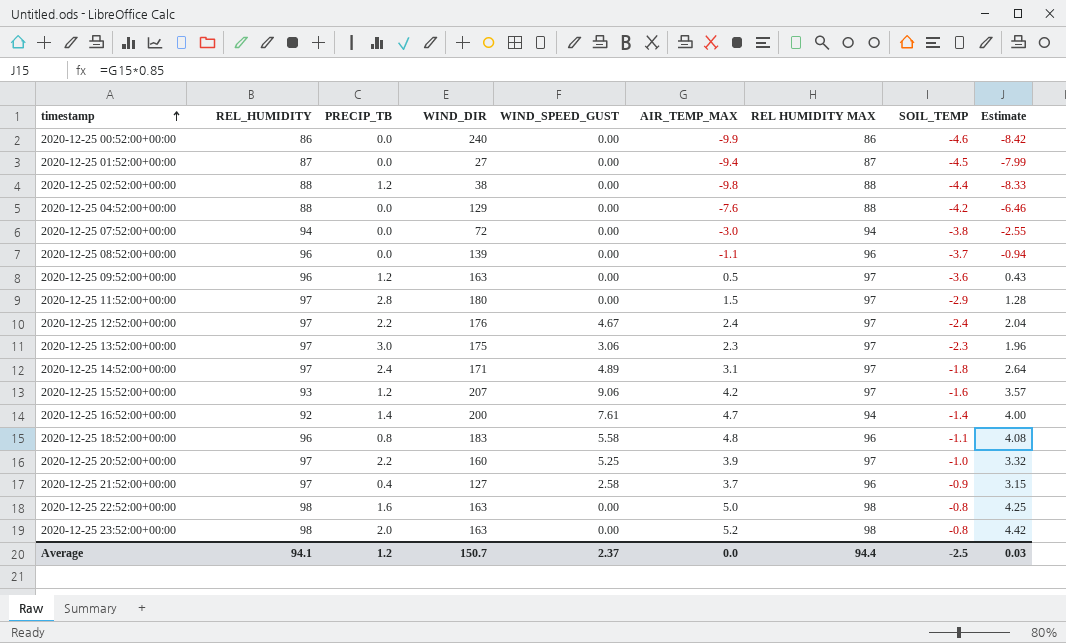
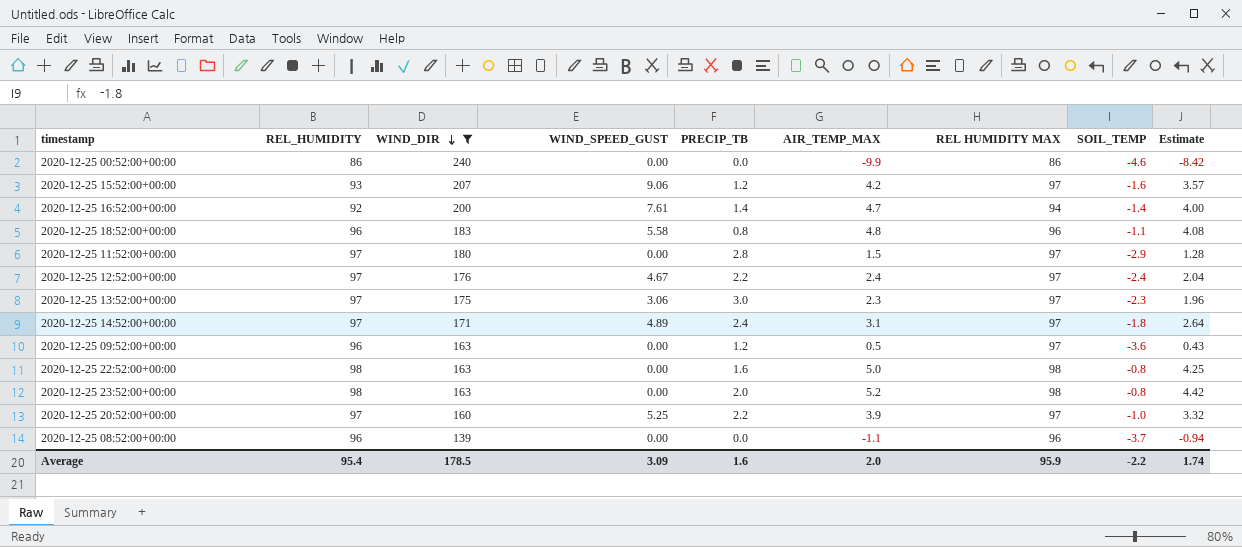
filter: none -> WIND_DIR >= 139
row order: timestamp ascending -> WIND_DIR descending
column PRECIP_TB | position: 3 -> 5
Average | REL_HUMIDITY: 94.1 -> 95.4
Average | WIND_DIR: 150.7 -> 178.5
Average | WIND_SPEED_GUST: 2.37 -> 3.09
Average | PRECIP_TB: 1.2 -> 1.6
Average | AIR_TEMP_MAX: 0.0 -> 2.0
Average | REL HUMIDITY MAX: 94.4 -> 95.9
Average | SOIL_TEMP: -2.5 -> -2.2
Average | Estimate: 0.03 -> 1.74

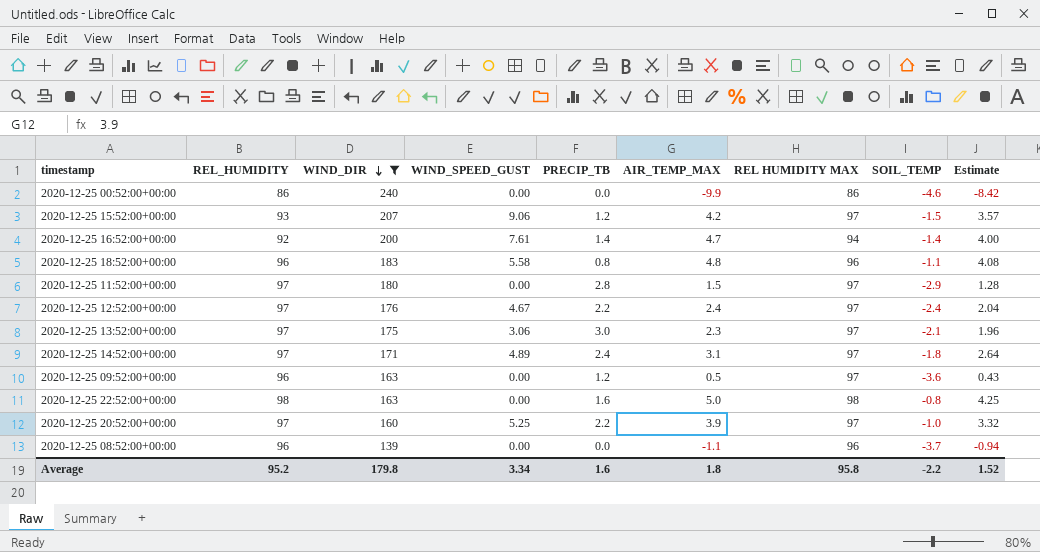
row 2020-12-25 23:52:00+00:00: 98 | 163 | 0.00 | 2.0 | 5.2 | 98 | -0.8 | 4.42 -> none
2020-12-25 15:52:00+00:00 | SOIL_TEMP: -1.6 -> -1.5
2020-12-25 13:52:00+00:00 | SOIL_TEMP: -2.3 -> -2.1
Average | REL_HUMIDITY: 95.4 -> 95.2
Average | WIND_DIR: 178.5 -> 179.8
Average | WIND_SPEED_GUST: 3.09 -> 3.34
Average | AIR_TEMP_MAX: 2.0 -> 1.8
Average | REL HUMIDITY MAX: 95.9 -> 95.8
Average | Estimate: 1.74 -> 1.52

